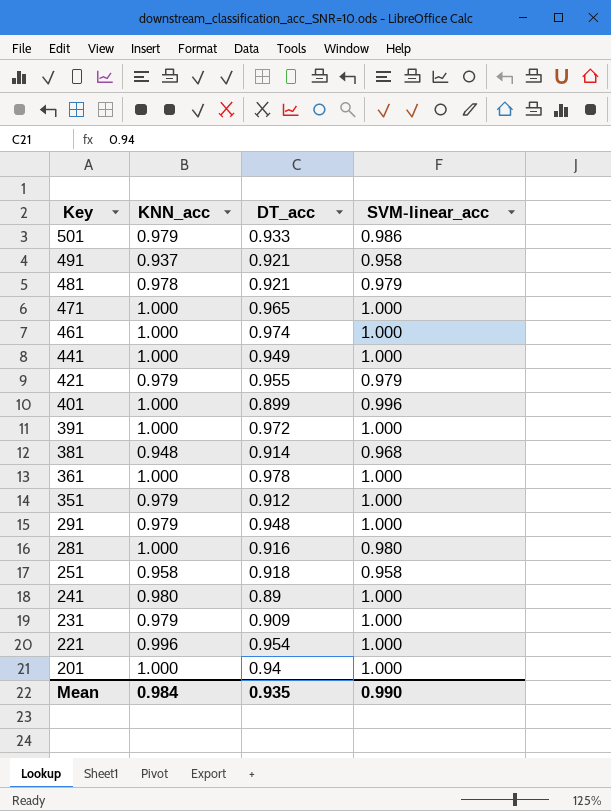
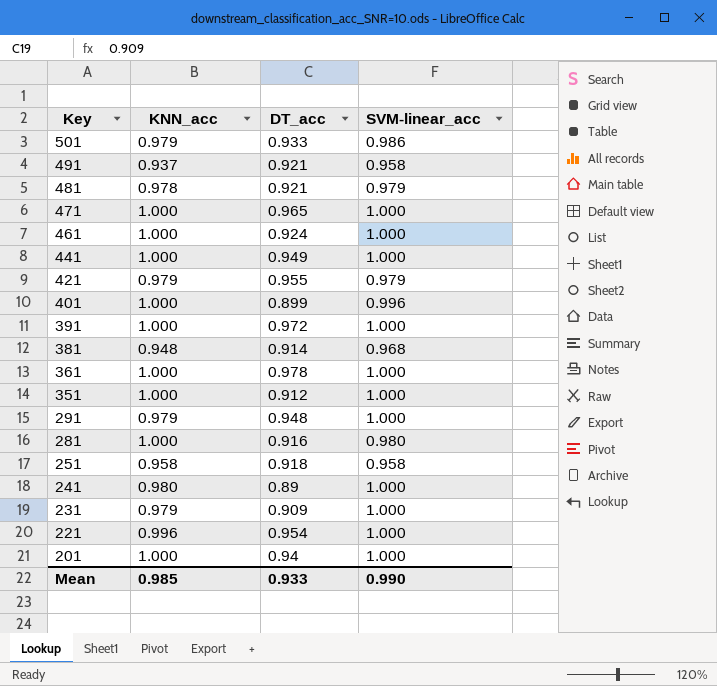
461 | DT_acc: 0.974 -> 0.924
351 | KNN_acc: 0.979 -> 1.000
Mean | KNN_acc: 0.984 -> 0.985
Mean | DT_acc: 0.935 -> 0.933

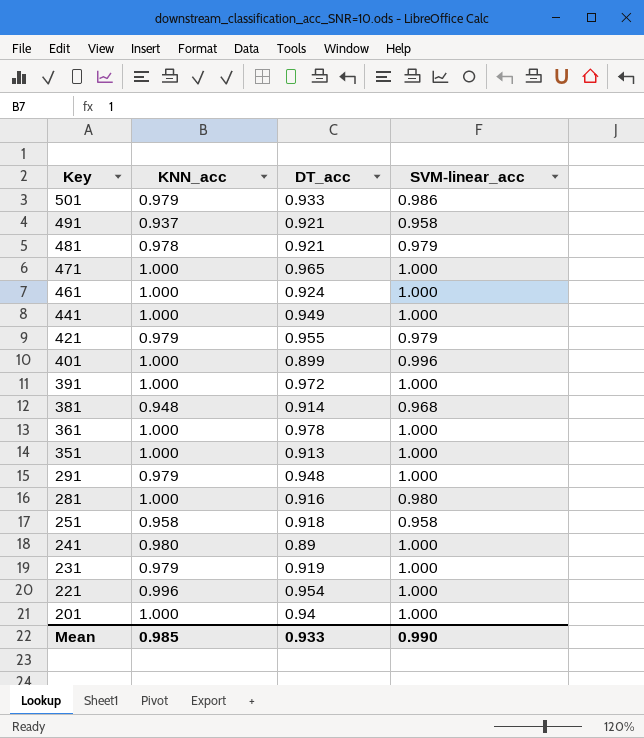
351 | DT_acc: 0.912 -> 0.913
231 | DT_acc: 0.909 -> 0.919

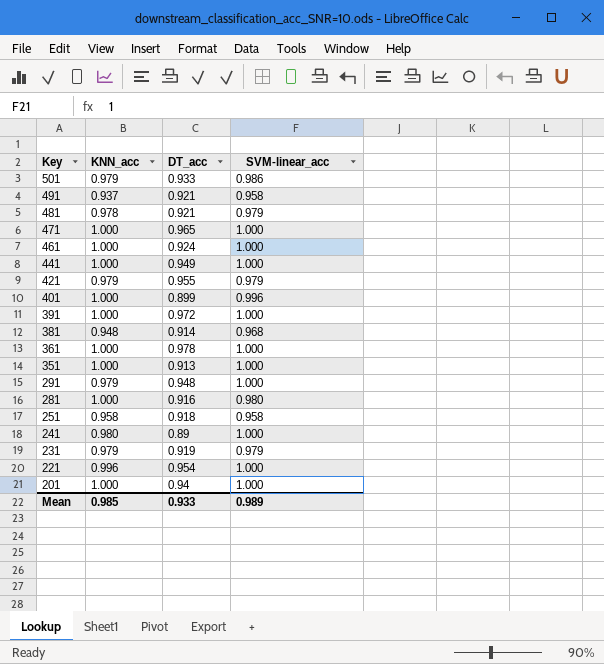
231 | SVM-linear_acc: 1.000 -> 0.979
Mean | SVM-linear_acc: 0.990 -> 0.989

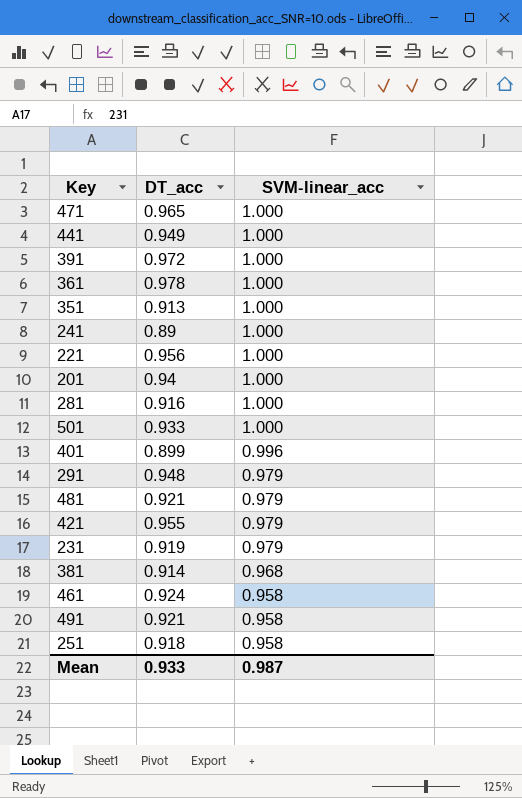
row order: Key descending -> SVM-linear_acc descending
column KNN_acc | position: 2 -> none
221 | DT_acc: 0.954 -> 0.956
281 | SVM-linear_acc: 0.980 -> 1.000
501 | SVM-linear_acc: 0.986 -> 1.000
291 | SVM-linear_acc: 1.000 -> 0.979
461 | SVM-linear_acc: 1.000 -> 0.958
Mean | SVM-linear_acc: 0.989 -> 0.987

